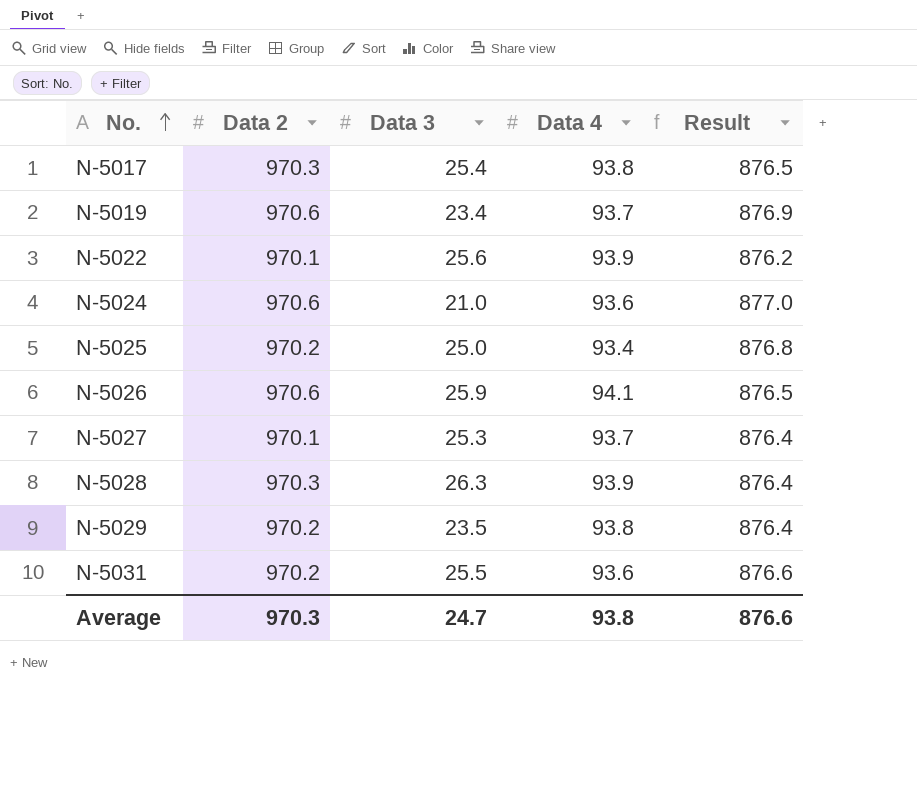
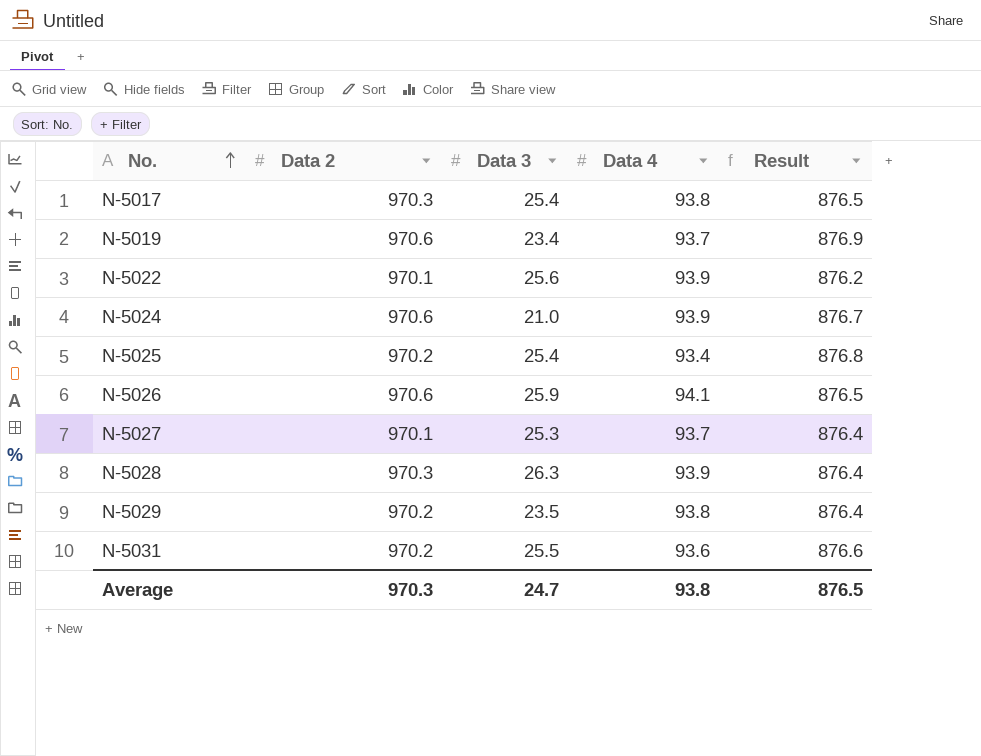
N-5024 | Data 4: 93.6 -> 93.9
N-5024 | Result: 877.0 -> 876.7
N-5025 | Data 3: 25.0 -> 25.4
Average | Result: 876.6 -> 876.5

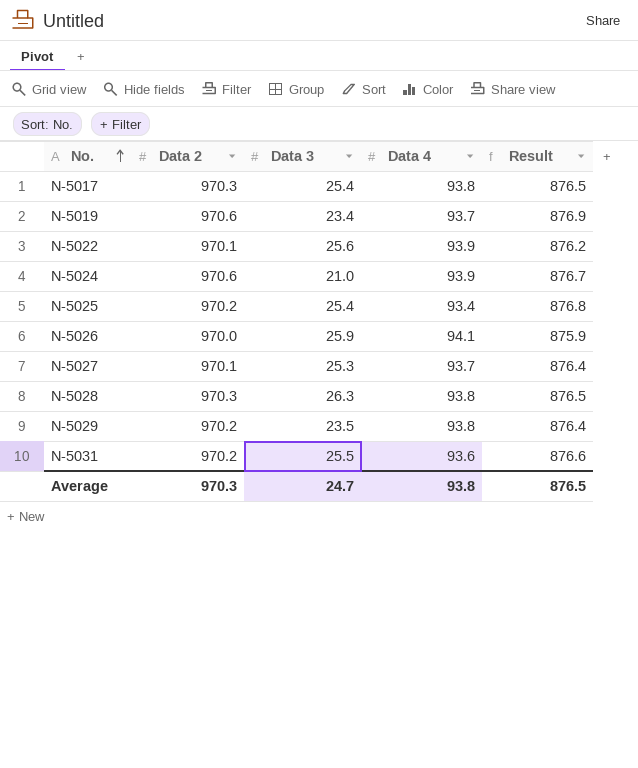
N-5026 | Data 2: 970.6 -> 970.0
N-5026 | Result: 876.5 -> 875.9
N-5028 | Data 4: 93.9 -> 93.8
N-5028 | Result: 876.4 -> 876.5

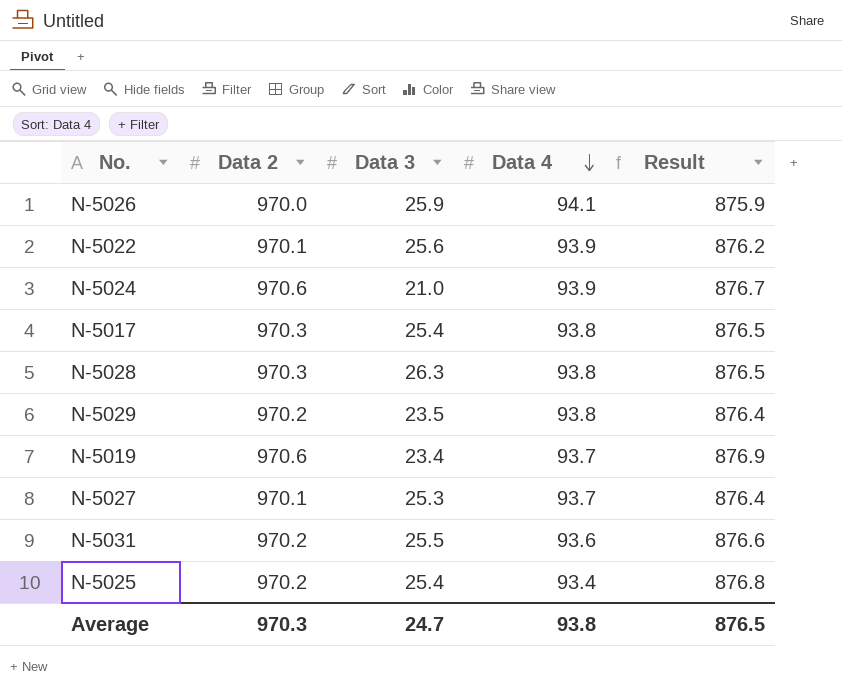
row order: No. ascending -> Data 4 descending

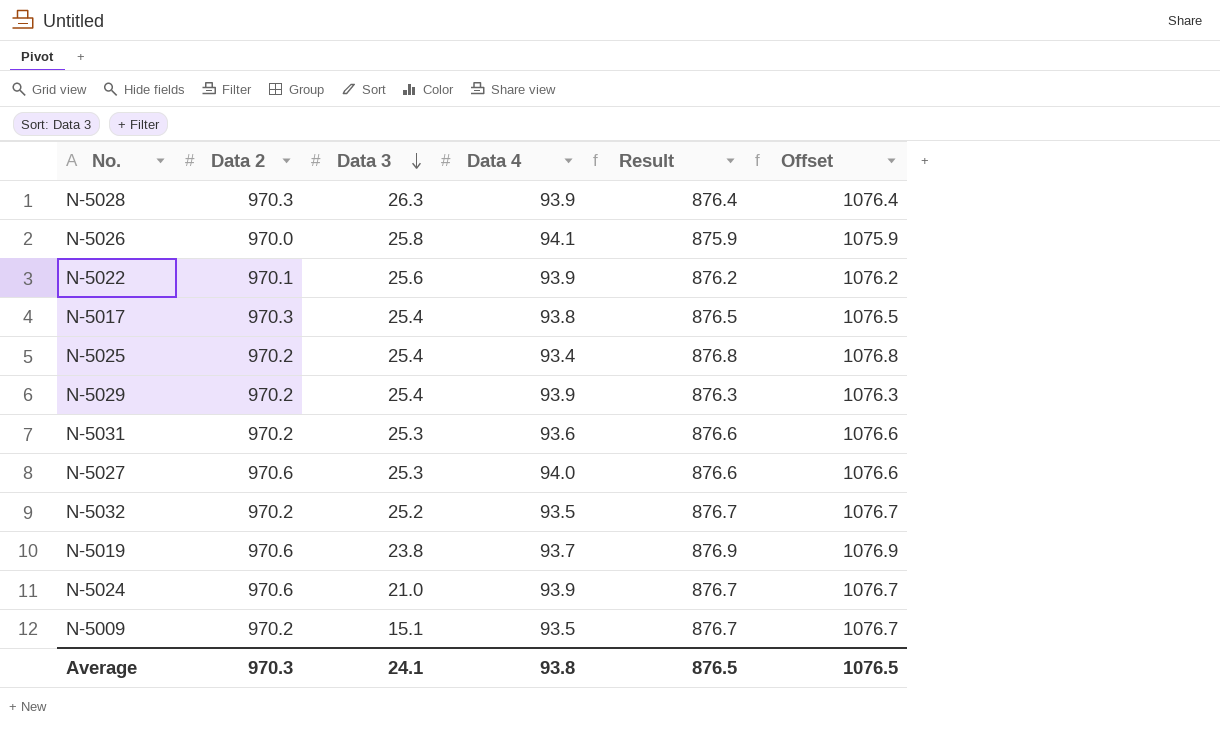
row order: Data 4 descending -> Data 3 descending
column Offset | formula: none -> [Result] + 200
N-5028 | Data 4: 93.8 -> 93.9
N-5028 | Result: 876.5 -> 876.4
N-5026 | Data 3: 25.9 -> 25.8
N-5029 | Data 3: 23.5 -> 25.4
N-5029 | Data 4: 93.8 -> 93.9
N-5029 | Result: 876.4 -> 876.3
N-5031 | Data 3: 25.5 -> 25.3
N-5027 | Data 2: 970.1 -> 970.6
N-5027 | Data 4: 93.7 -> 94.0
N-5027 | Result: 876.4 -> 876.6
row N-5032: none -> 970.2 | 25.2 | 93.5 | 876.7 | 1076.7
N-5019 | Data 3: 23.4 -> 23.8
row N-5009: none -> 970.2 | 15.1 | 93.5 | 876.7 | 1076.7
Average | Data 3: 24.7 -> 24.1

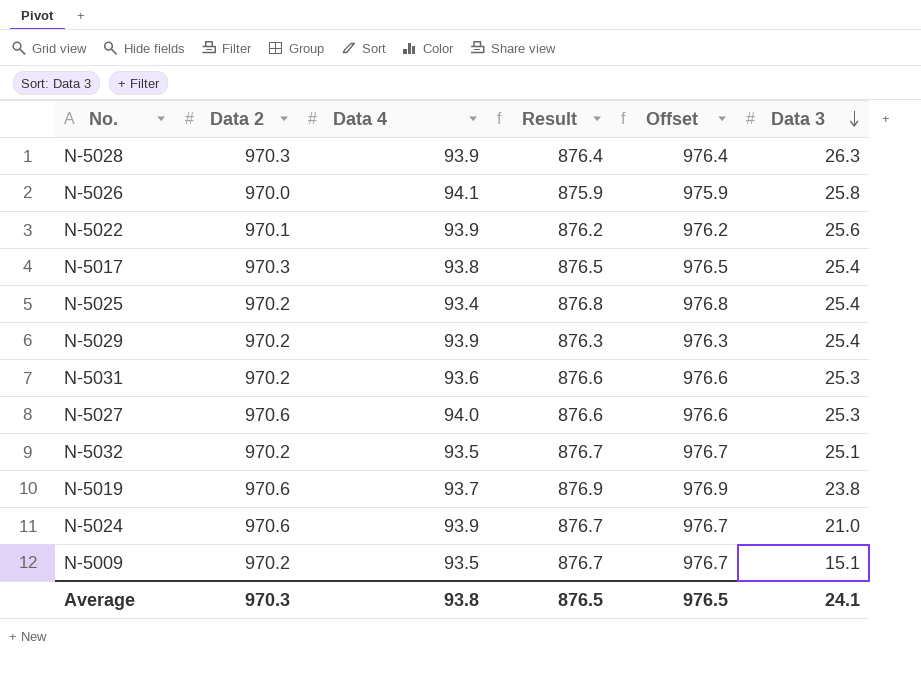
column Offset | formula: [Result] + 200 -> [Result] + 100
column Data 3 | position: 3 -> 6
N-5032 | Data 3: 25.2 -> 25.1
Average | Offset: 1076.5 -> 976.5

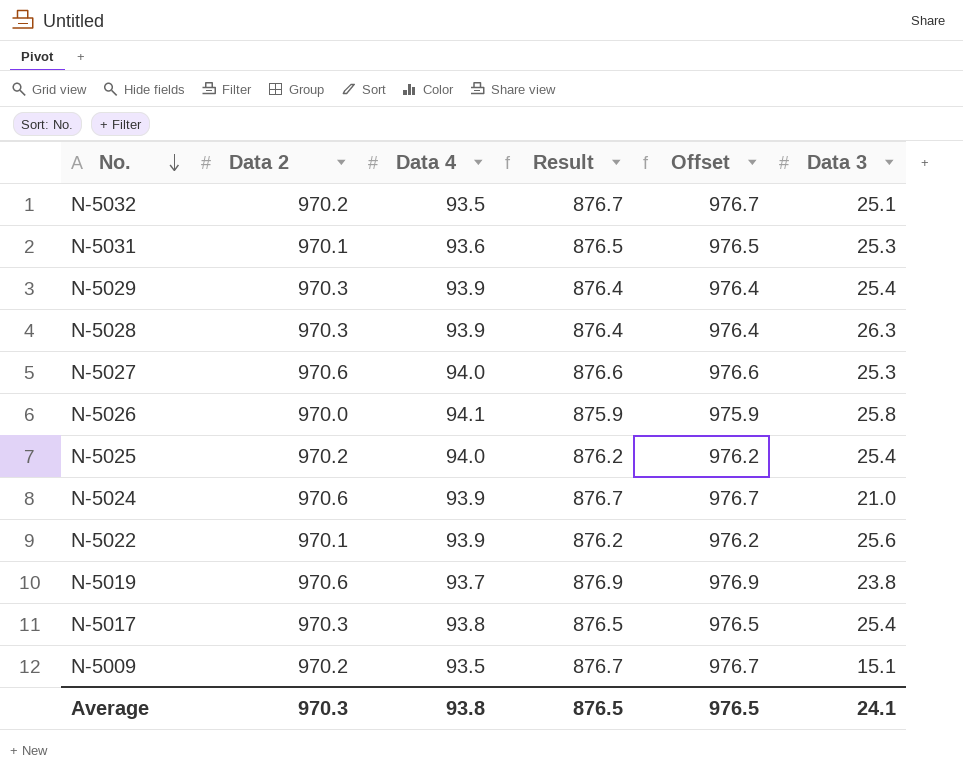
row order: Data 3 descending -> No. descending
N-5031 | Data 2: 970.2 -> 970.1
N-5031 | Result: 876.6 -> 876.5
N-5031 | Offset: 976.6 -> 976.5
N-5029 | Data 2: 970.2 -> 970.3
N-5029 | Result: 876.3 -> 876.4
N-5029 | Offset: 976.3 -> 976.4
N-5025 | Data 4: 93.4 -> 94.0
N-5025 | Result: 876.8 -> 876.2
N-5025 | Offset: 976.8 -> 976.2

